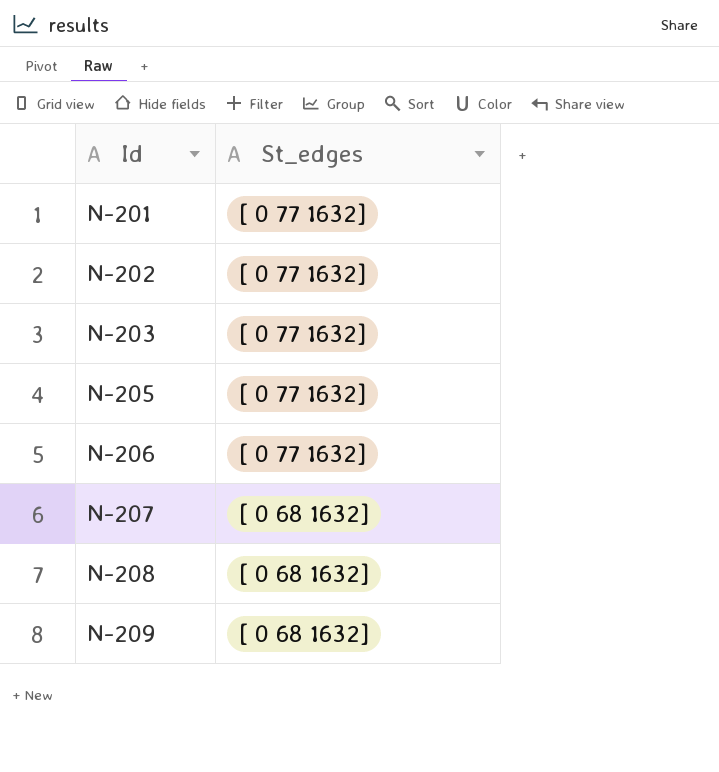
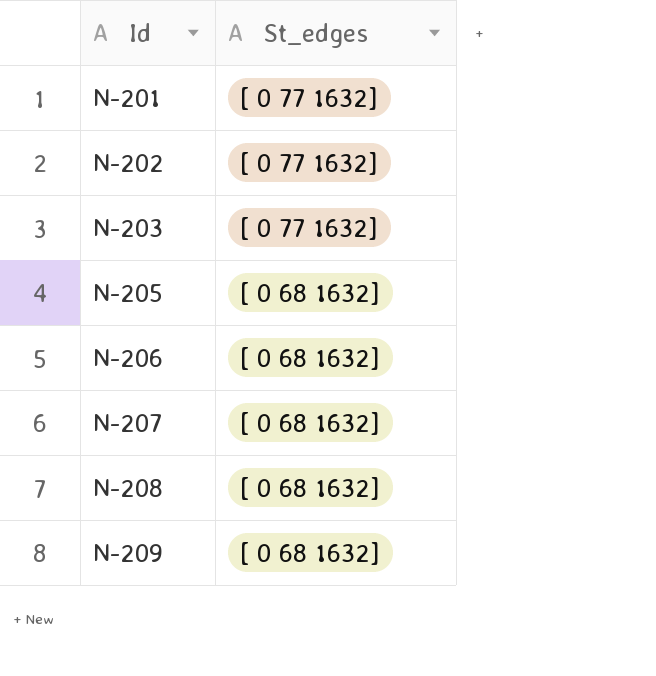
N-205 | St_edges: [ 0 77 1632] -> [ 0 68 1632]
N-206 | St_edges: [ 0 77 1632] -> [ 0 68 1632]

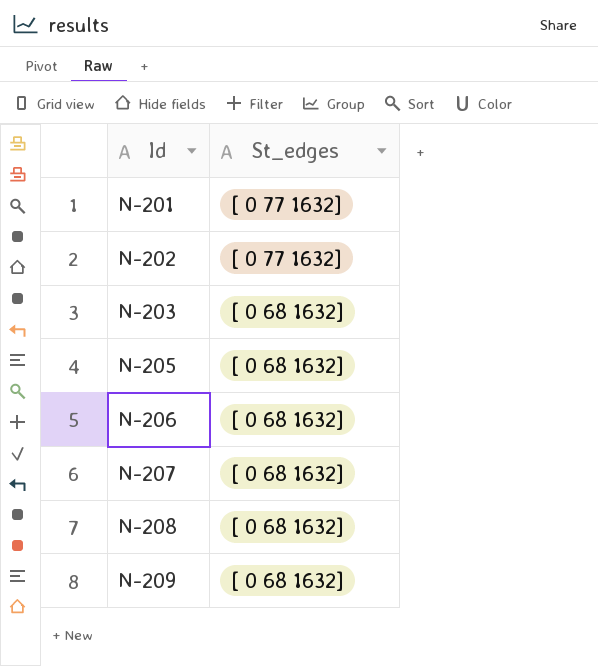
N-203 | St_edges: [ 0 77 1632] -> [ 0 68 1632]

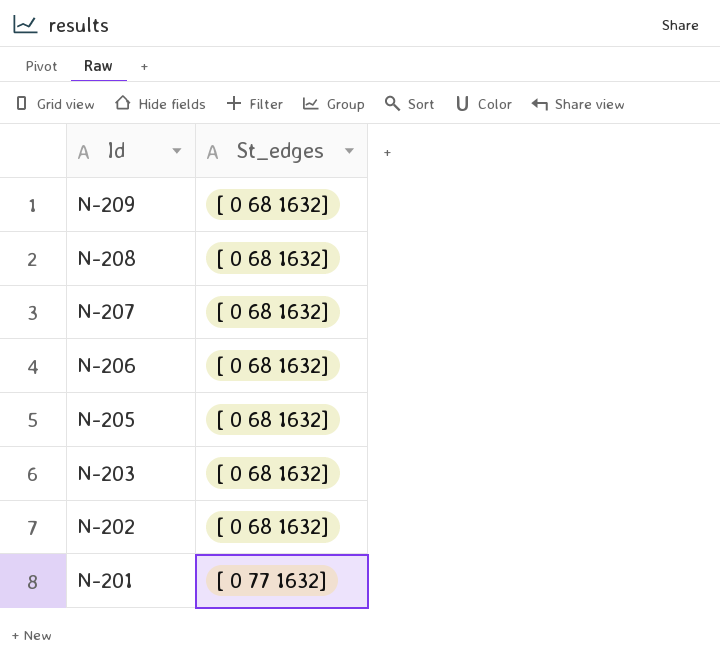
row order: Id ascending -> Id descending
N-202 | St_edges: [ 0 77 1632] -> [ 0 68 1632]

